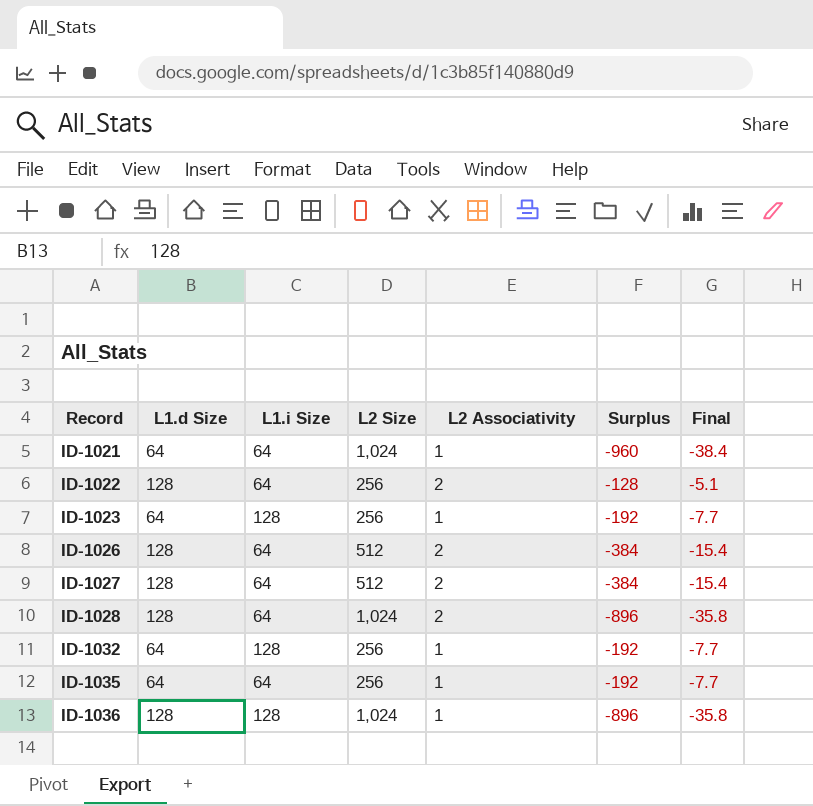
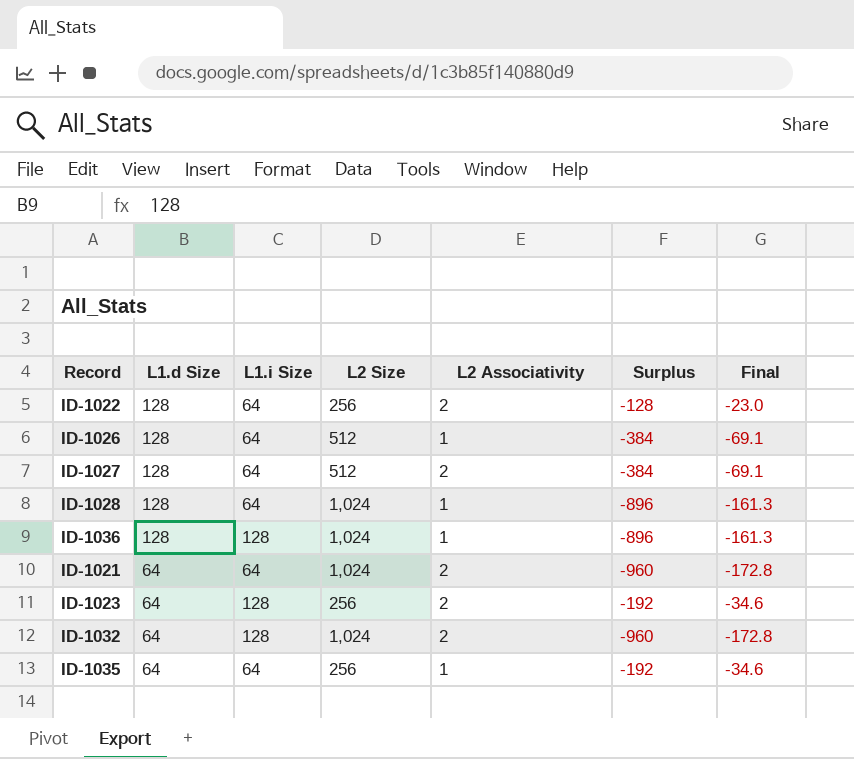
row order: Record ascending -> L1.d Size descending
column Final | formula: [Surplus] * 0.04 -> [Surplus] * 0.18
ID-1026 | L2 Associativity: 2 -> 1
ID-1028 | L2 Associativity: 2 -> 1
ID-1021 | L2 Associativity: 1 -> 2
ID-1023 | L2 Associativity: 1 -> 2
ID-1032 | L2 Size: 256 -> 1,024
ID-1032 | L2 Associativity: 1 -> 2
ID-1032 | Surplus: -192 -> -960

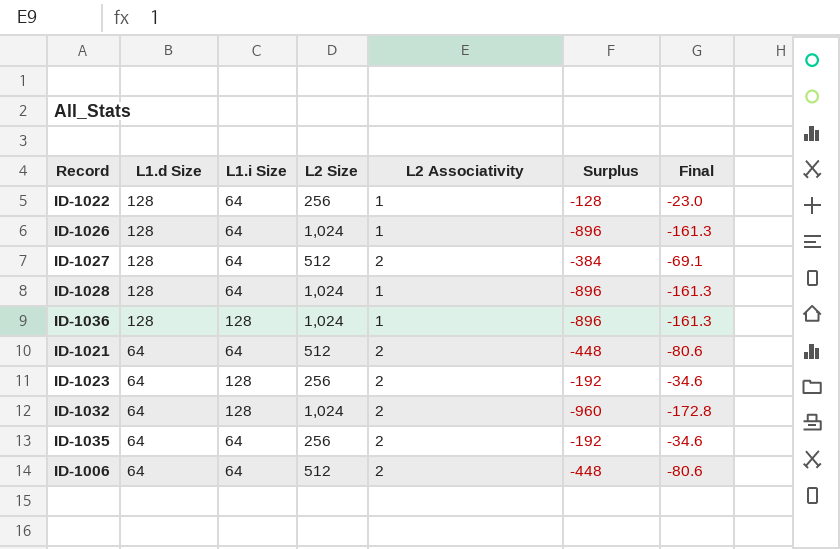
ID-1022 | L2 Associativity: 2 -> 1
ID-1026 | L2 Size: 512 -> 1,024
ID-1026 | Surplus: -384 -> -896
ID-1026 | Final: -69.1 -> -161.3
ID-1021 | L2 Size: 1,024 -> 512
ID-1021 | Surplus: -960 -> -448
ID-1021 | Final: -172.8 -> -80.6
ID-1035 | L2 Associativity: 1 -> 2
row ID-1006: none -> 64 | 64 | 512 | 2 | -448 | -80.6

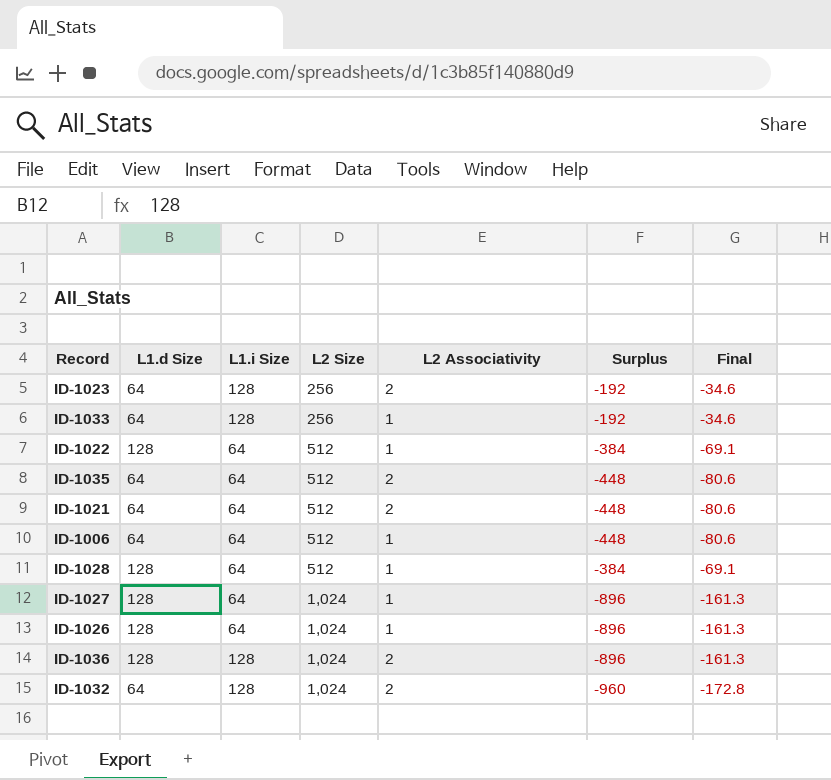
row order: L1.d Size descending -> L2 Size ascending
row ID-1033: none -> 64 | 128 | 256 | 1 | -192 | -34.6
ID-1022 | L2 Size: 256 -> 512
ID-1022 | Surplus: -128 -> -384
ID-1022 | Final: -23.0 -> -69.1
ID-1035 | L2 Size: 256 -> 512
ID-1035 | Surplus: -192 -> -448
ID-1035 | Final: -34.6 -> -80.6
ID-1006 | L2 Associativity: 2 -> 1
ID-1028 | L2 Size: 1,024 -> 512
ID-1028 | Surplus: -896 -> -384
ID-1028 | Final: -161.3 -> -69.1
ID-1027 | L2 Size: 512 -> 1,024
ID-1027 | L2 Associativity: 2 -> 1
ID-1027 | Surplus: -384 -> -896
ID-1027 | Final: -69.1 -> -161.3
ID-1036 | L2 Associativity: 1 -> 2

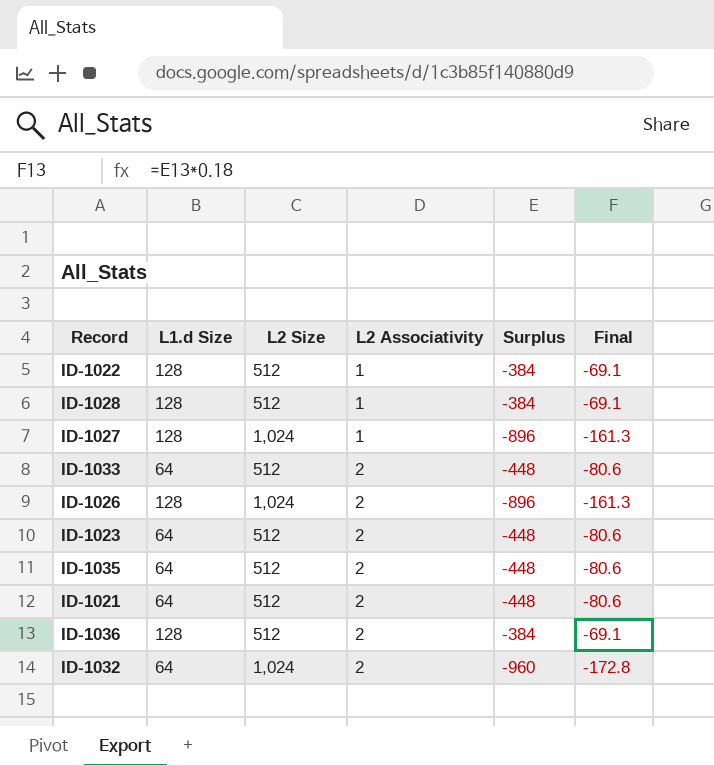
row order: L2 Size ascending -> L2 Associativity ascending
column L1.i Size | position: 3 -> none
row ID-1006: 64 | 64 | 512 | 1 | -448 | -80.6 -> none
ID-1033 | L2 Size: 256 -> 512
ID-1033 | L2 Associativity: 1 -> 2
ID-1033 | Surplus: -192 -> -448
ID-1033 | Final: -34.6 -> -80.6
ID-1026 | L2 Associativity: 1 -> 2
ID-1023 | L2 Size: 256 -> 512
ID-1023 | Surplus: -192 -> -448
ID-1023 | Final: -34.6 -> -80.6
ID-1036 | L2 Size: 1,024 -> 512
ID-1036 | Surplus: -896 -> -384
ID-1036 | Final: -161.3 -> -69.1

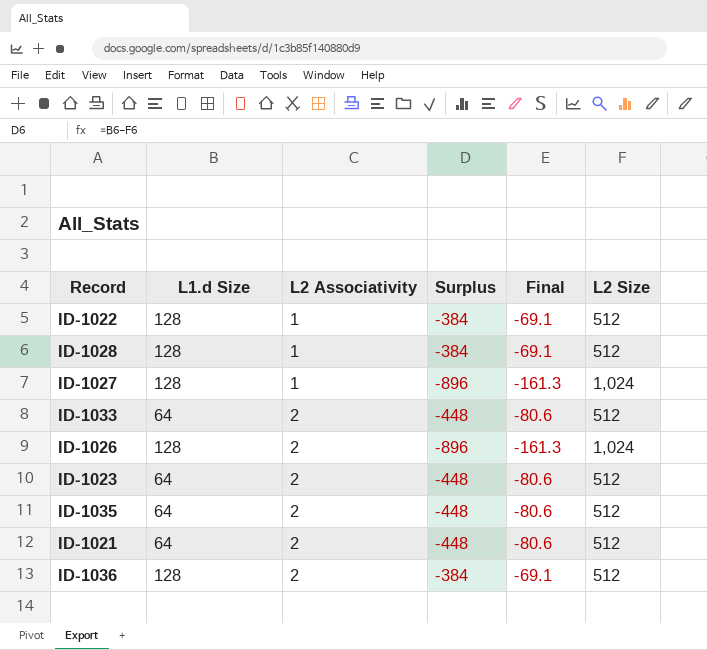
column L2 Size | position: 3 -> 6
row ID-1032: 64 | 1,024 | 2 | -960 | -172.8 -> none

